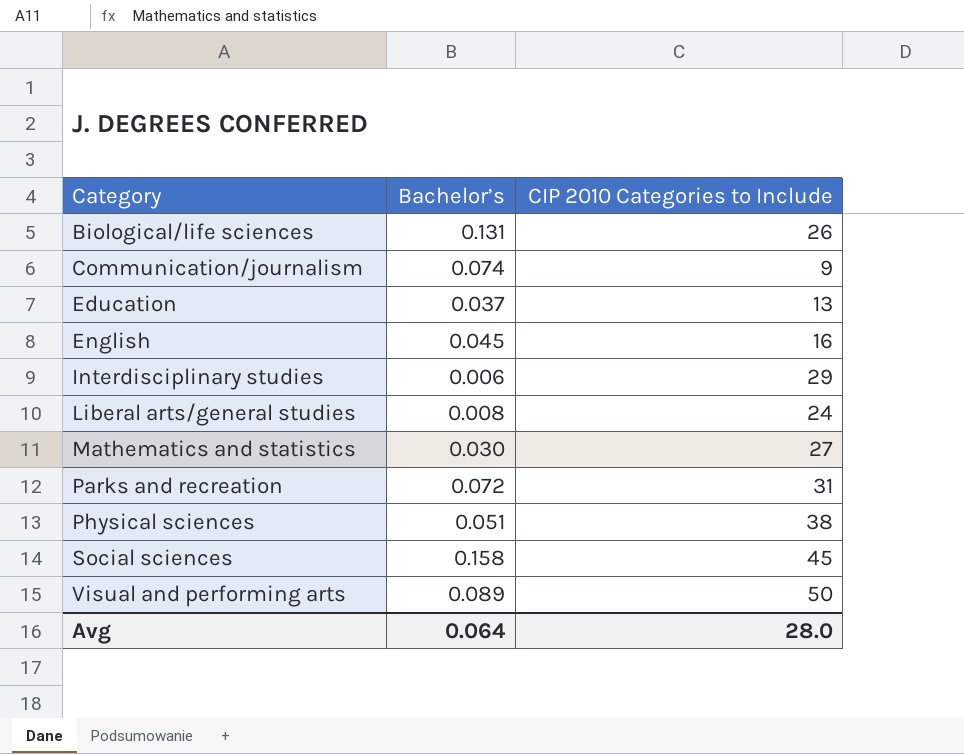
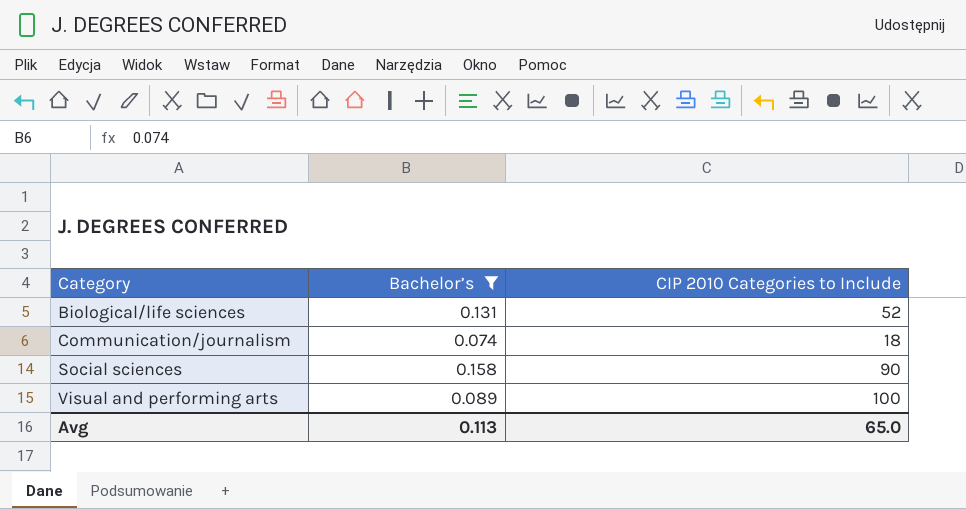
filter: none -> Bachelor’s >= 0.074
Biological/life sciences | CIP 2010 Categories to Include: 26 -> 52
Communication/journalism | CIP 2010 Categories to Include: 9 -> 18
Social sciences | CIP 2010 Categories to Include: 45 -> 90
Visual and performing arts | CIP 2010 Categories to Include: 50 -> 100
Avg | Bachelor’s: 0.064 -> 0.113
Avg | CIP 2010 Categories to Include: 28.0 -> 65.0

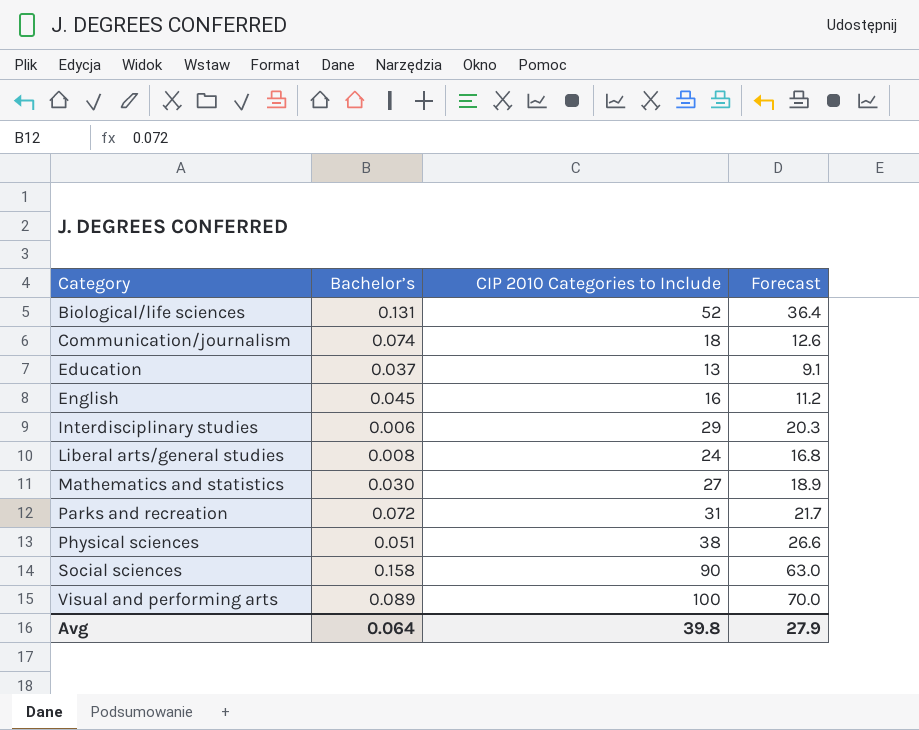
filter: Bachelor’s >= 0.074 -> none
column Forecast | formula: none -> [CIP 2010 Categories to Include] * 0.7
Avg | Bachelor’s: 0.113 -> 0.064
Avg | CIP 2010 Categories to Include: 65.0 -> 39.8

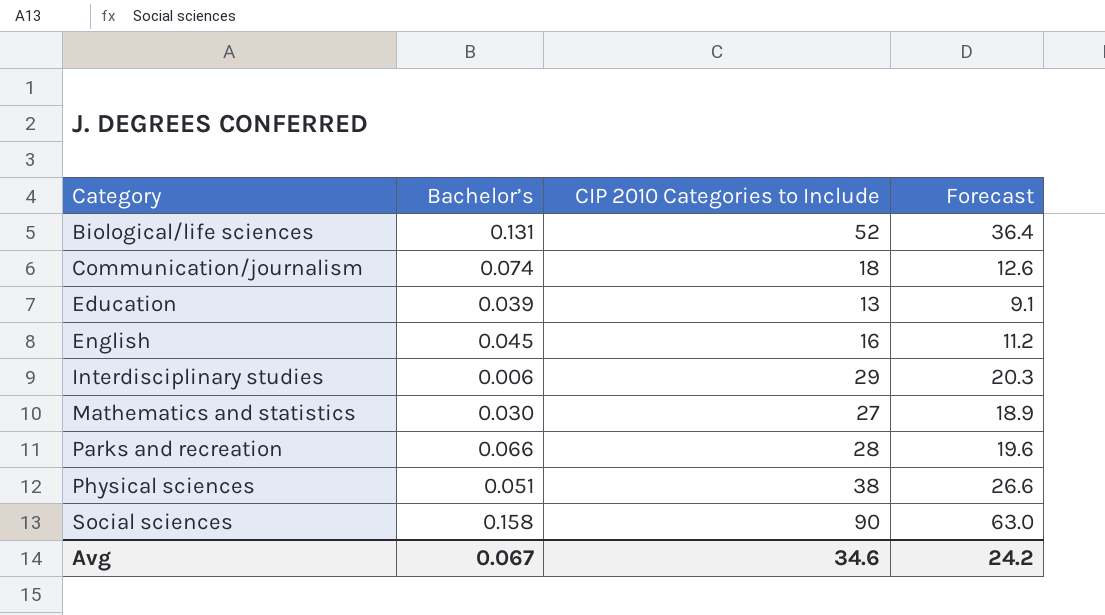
row Liberal arts/general studies: 0.008 | 24 | 16.8 -> none
row Visual and performing arts: 0.089 | 100 | 70.0 -> none
Education | Bachelor’s: 0.037 -> 0.039
Parks and recreation | Bachelor’s: 0.072 -> 0.066
Parks and recreation | CIP 2010 Categories to Include: 31 -> 28
Parks and recreation | Forecast: 21.7 -> 19.6
Avg | Bachelor’s: 0.064 -> 0.067
Avg | CIP 2010 Categories to Include: 39.8 -> 34.6
Avg | Forecast: 27.9 -> 24.2

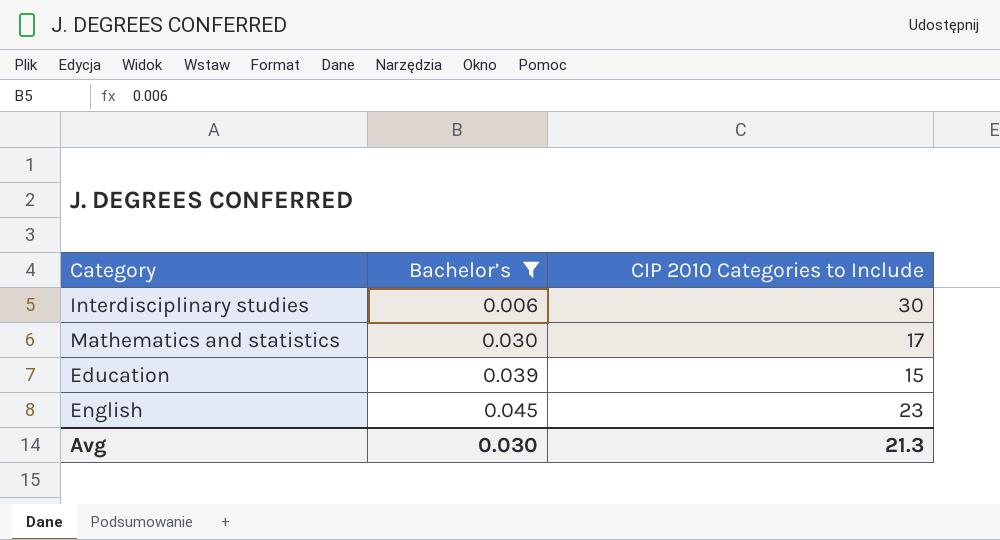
filter: none -> Bachelor’s <= 0.045
row order: Category ascending -> Bachelor’s ascending
column Forecast | formula: [CIP 2010 Categories to Include] * 0.7 -> none
Interdisciplinary studies | CIP 2010 Categories to Include: 29 -> 30
Mathematics and statistics | CIP 2010 Categories to Include: 27 -> 17
Education | CIP 2010 Categories to Include: 13 -> 15
English | CIP 2010 Categories to Include: 16 -> 23
Avg | Bachelor’s: 0.067 -> 0.030
Avg | CIP 2010 Categories to Include: 34.6 -> 21.3

